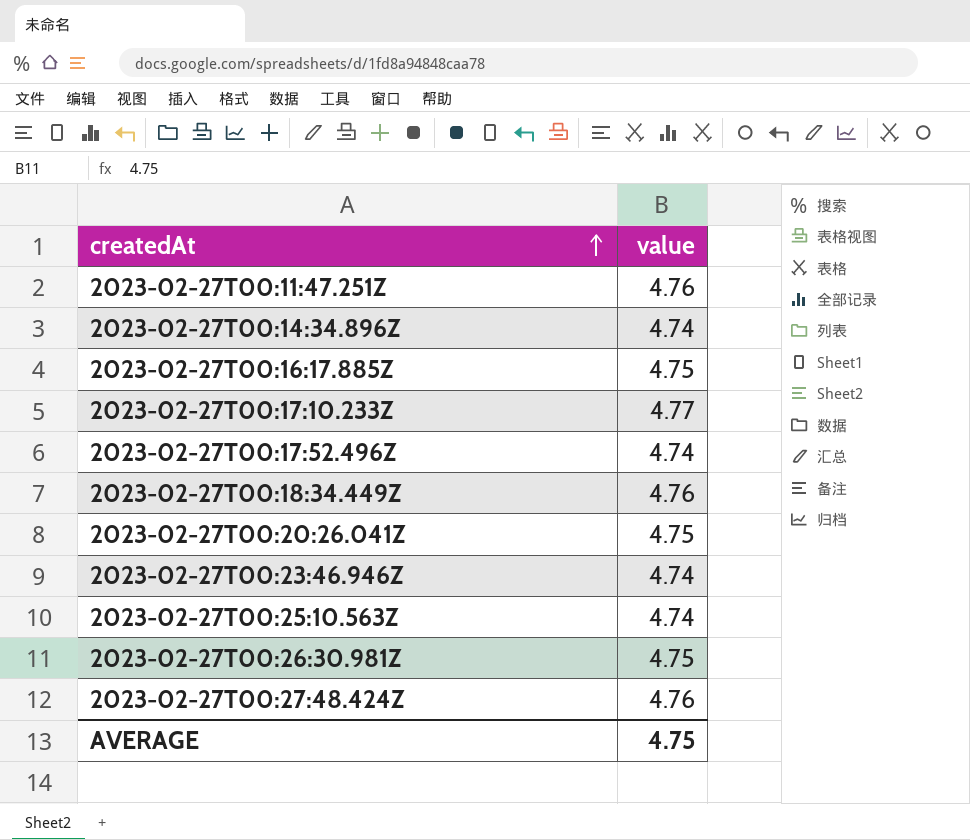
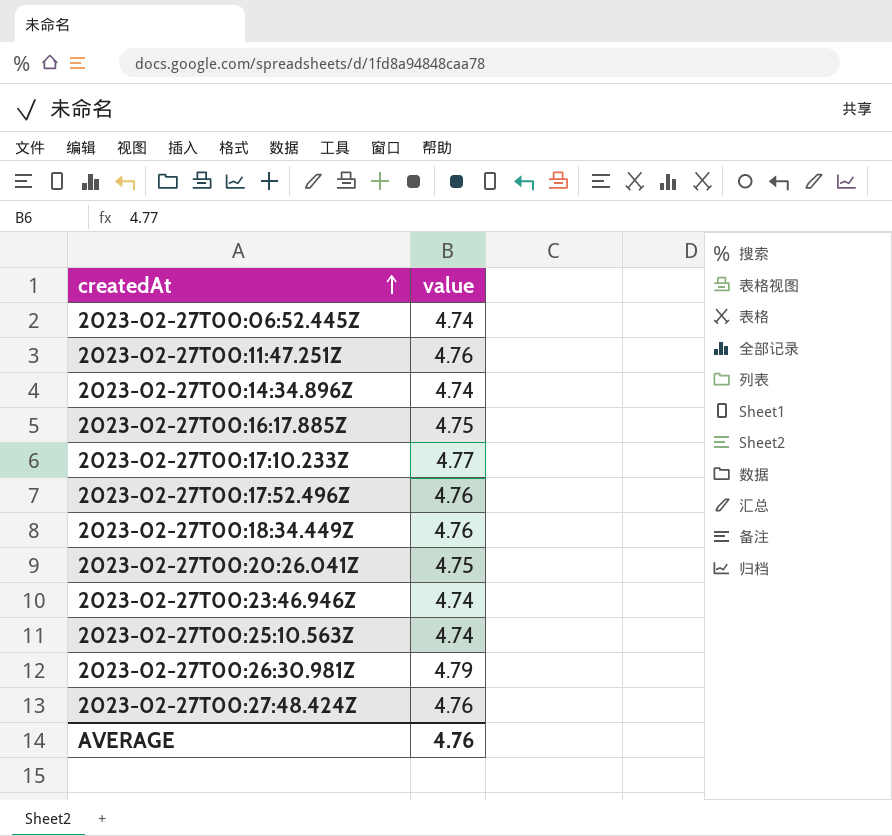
row 2023-02-27T00:06:52.445Z: none -> 4.74
2023-02-27T00:17:52.496Z | value: 4.74 -> 4.76
2023-02-27T00:26:30.981Z | value: 4.75 -> 4.79
AVERAGE | value: 4.75 -> 4.76

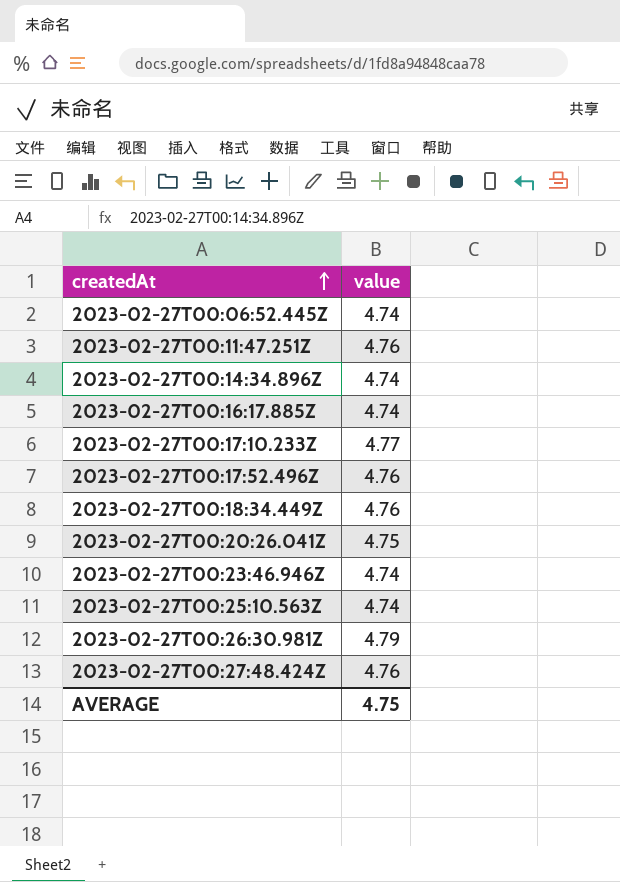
2023-02-27T00:16:17.885Z | value: 4.75 -> 4.74
AVERAGE | value: 4.76 -> 4.75

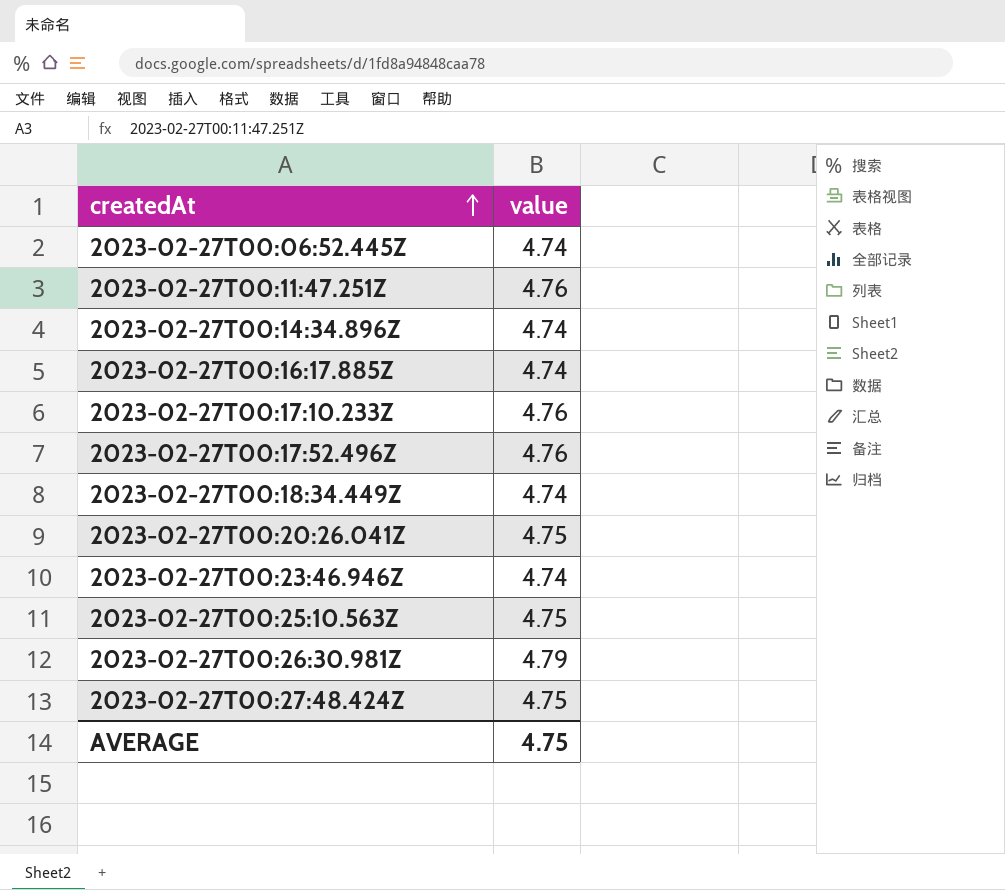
2023-02-27T00:17:10.233Z | value: 4.77 -> 4.76
2023-02-27T00:18:34.449Z | value: 4.76 -> 4.74
2023-02-27T00:25:10.563Z | value: 4.74 -> 4.75
2023-02-27T00:27:48.424Z | value: 4.76 -> 4.75

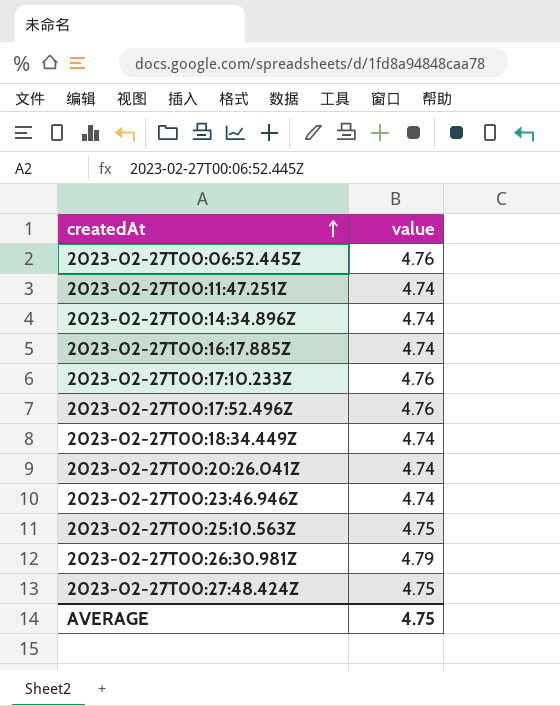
2023-02-27T00:06:52.445Z | value: 4.74 -> 4.76
2023-02-27T00:11:47.251Z | value: 4.76 -> 4.74
2023-02-27T00:20:26.041Z | value: 4.75 -> 4.74

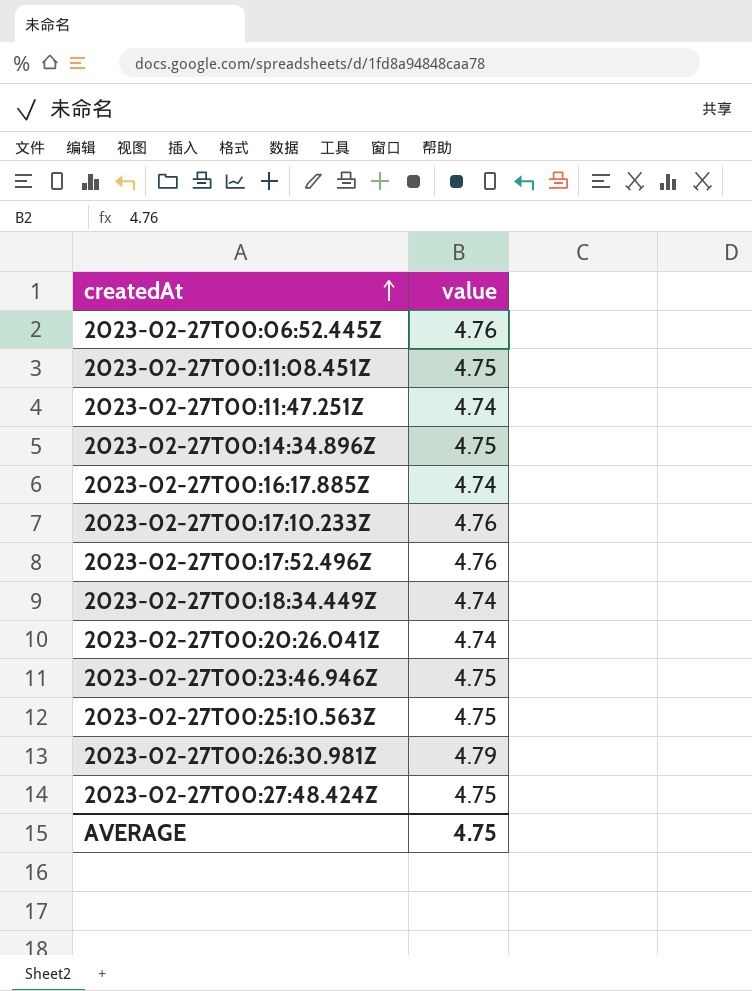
row 2023-02-27T00:11:08.451Z: none -> 4.75
2023-02-27T00:14:34.896Z | value: 4.74 -> 4.75
2023-02-27T00:23:46.946Z | value: 4.74 -> 4.75

